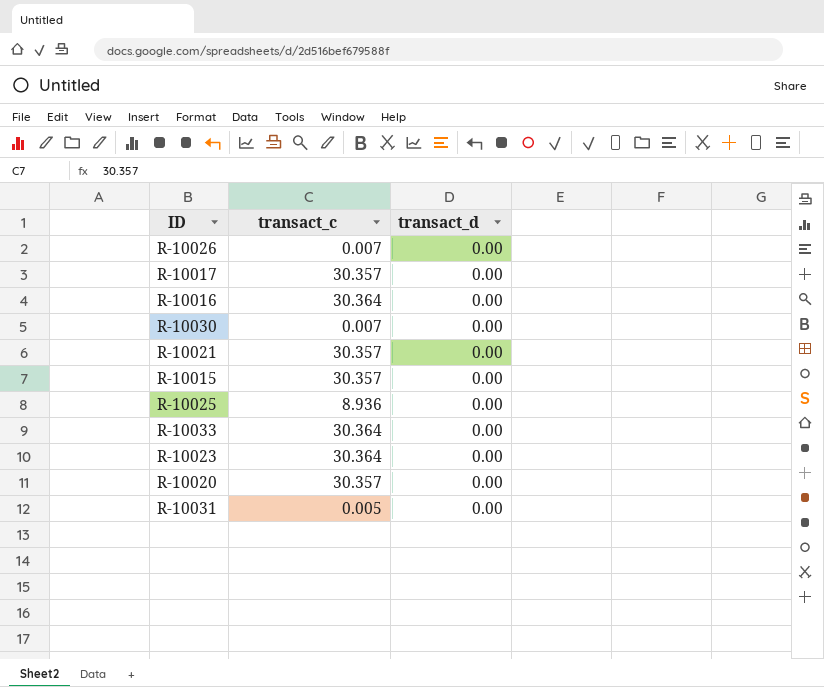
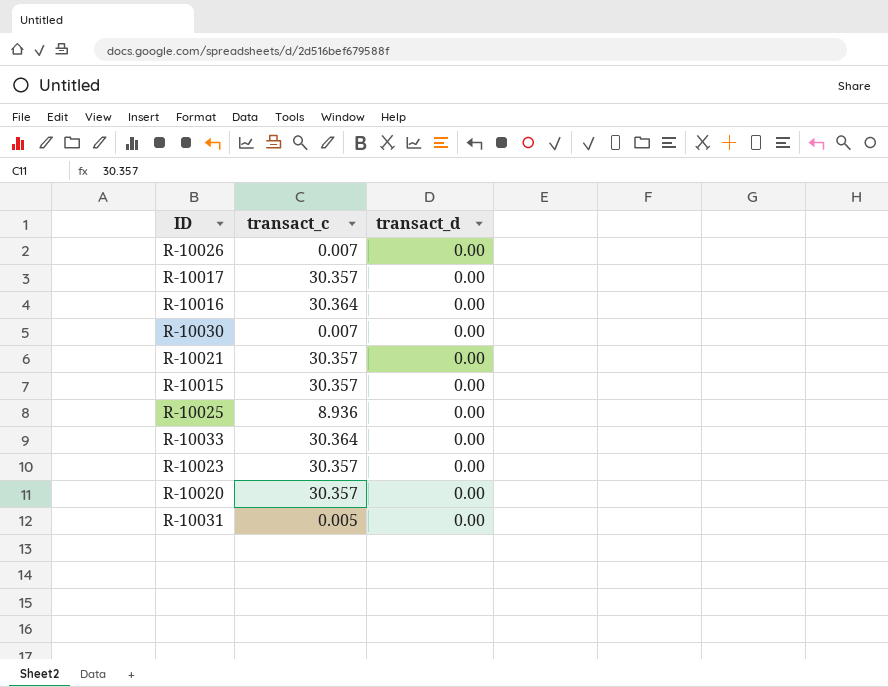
R-10023 | transact_c: 30.364 -> 30.357

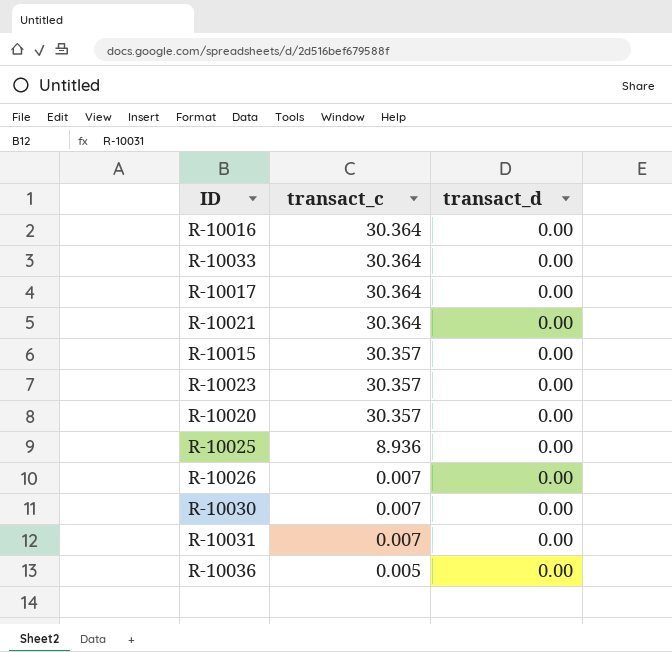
row order: none -> transact_c descending
R-10017 | transact_c: 30.357 -> 30.364
R-10021 | transact_c: 30.357 -> 30.364
R-10031 | transact_c: 0.005 -> 0.007
row R-10036: none -> 0.005 | 0.00

